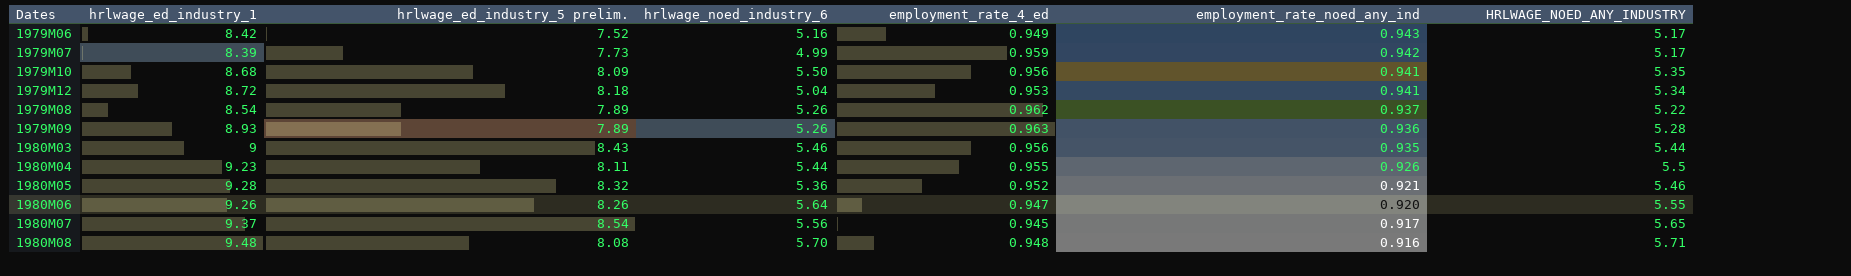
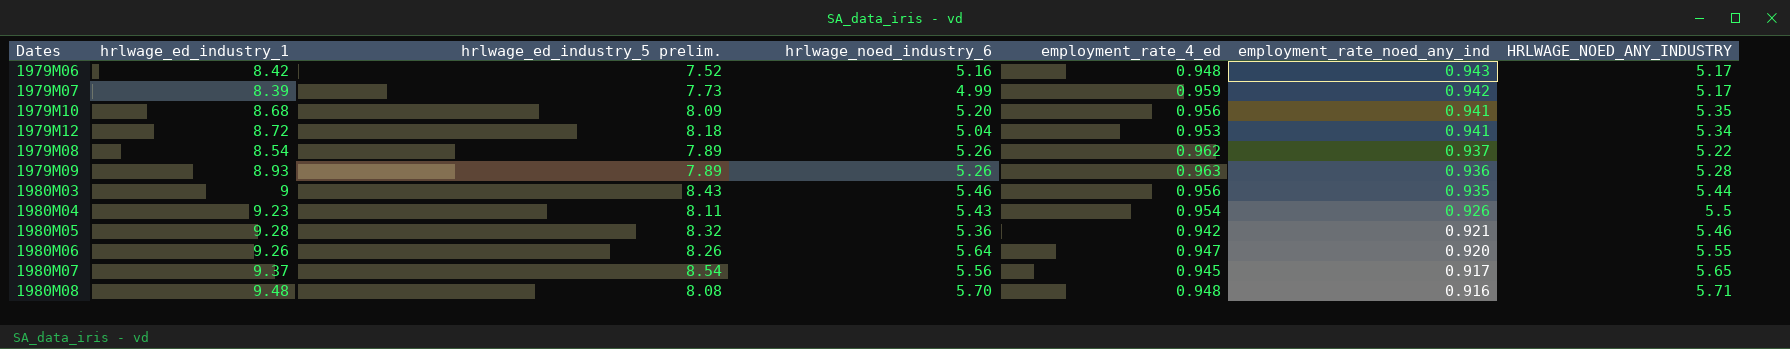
1979M06 | employment_rate_4_ed: 0.949 -> 0.948
1979M10 | hrlwage_noed_industry_6: 5.50 -> 5.20
1980M04 | hrlwage_noed_industry_6: 5.44 -> 5.43
1980M04 | employment_rate_4_ed: 0.955 -> 0.954
1980M05 | employment_rate_4_ed: 0.952 -> 0.942

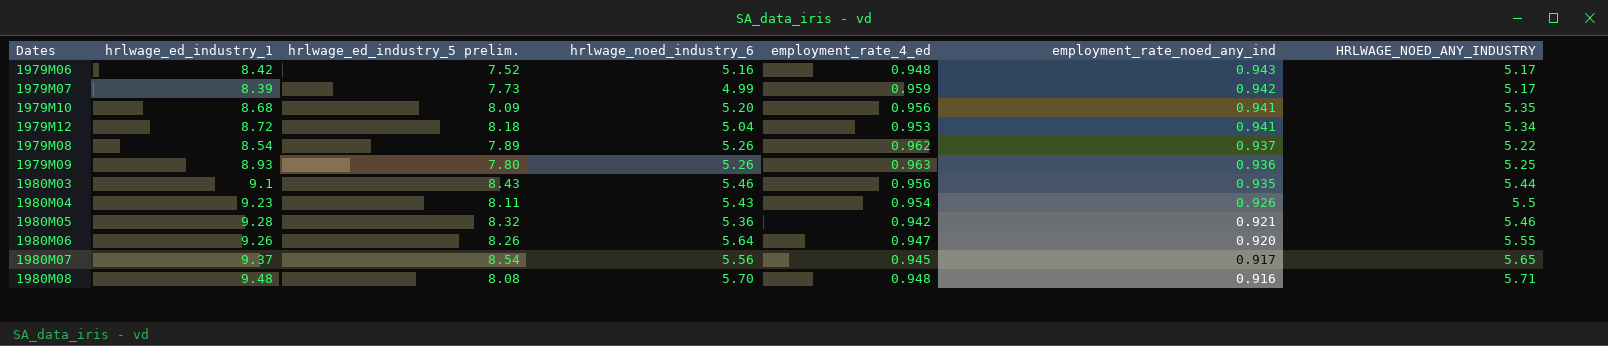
1979M09 | hrlwage_ed_industry_5 prelim.: 7.89 -> 7.80
1979M09 | HRLWAGE_NOED_ANY_INDUSTRY: 5.28 -> 5.25
1980M03 | hrlwage_ed_industry_1: 9 -> 9.1

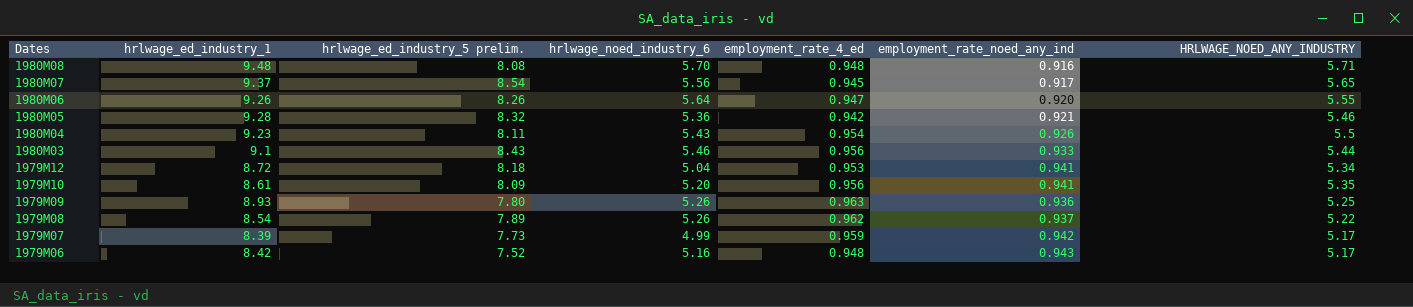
row order: employment_rate_noed_any_ind descending -> Dates descending
1980M03 | employment_rate_noed_any_ind: 0.935 -> 0.933
1979M10 | hrlwage_ed_industry_1: 8.68 -> 8.61

